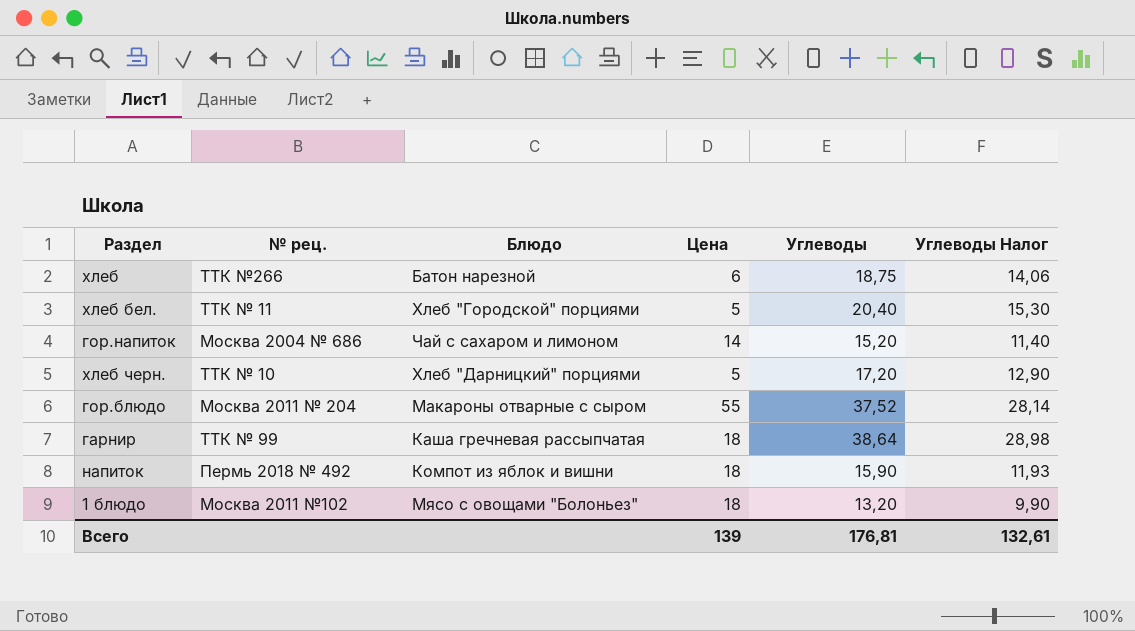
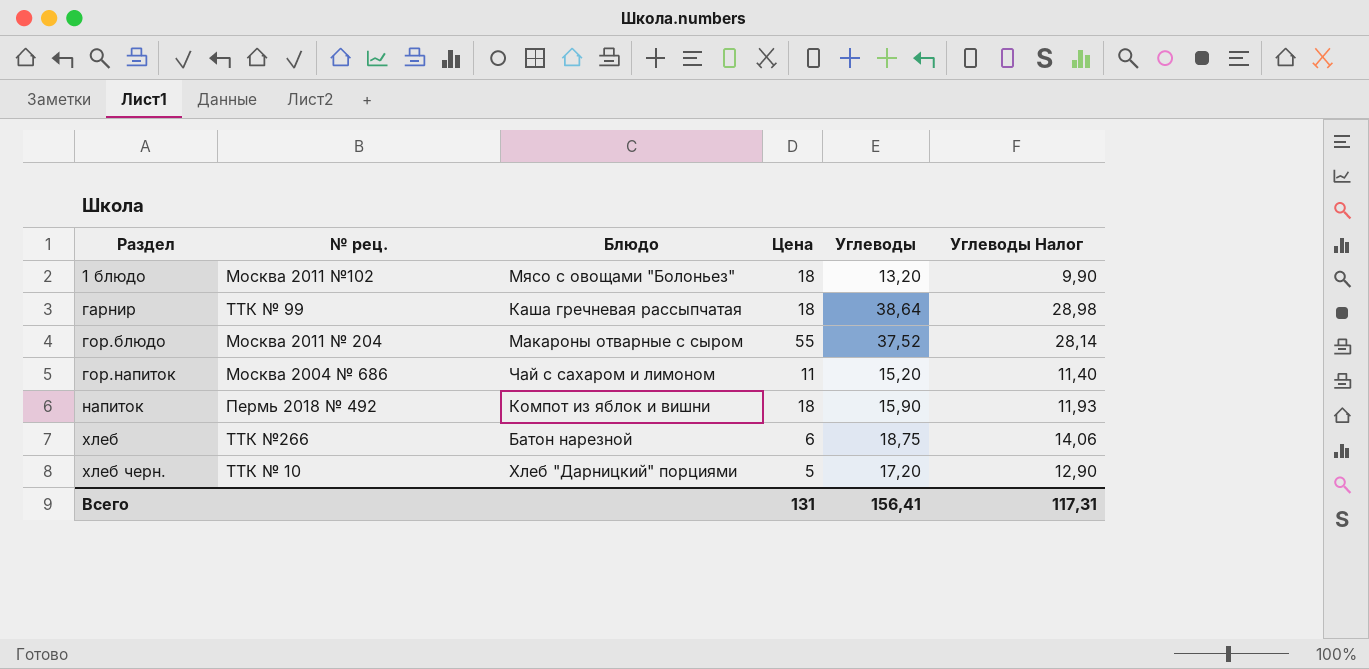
row order: none -> Раздел ascending
row хлеб бел.: ТТК № 11 | Хлеб "Городской" порциями | 5 | 20,40 | 15,30 -> none
гор.напиток | Цена: 14 -> 11
Всего | Цена: 139 -> 131
Всего | Углеводы: 176,81 -> 156,41
Всего | Углеводы Налог: 132,61 -> 117,31

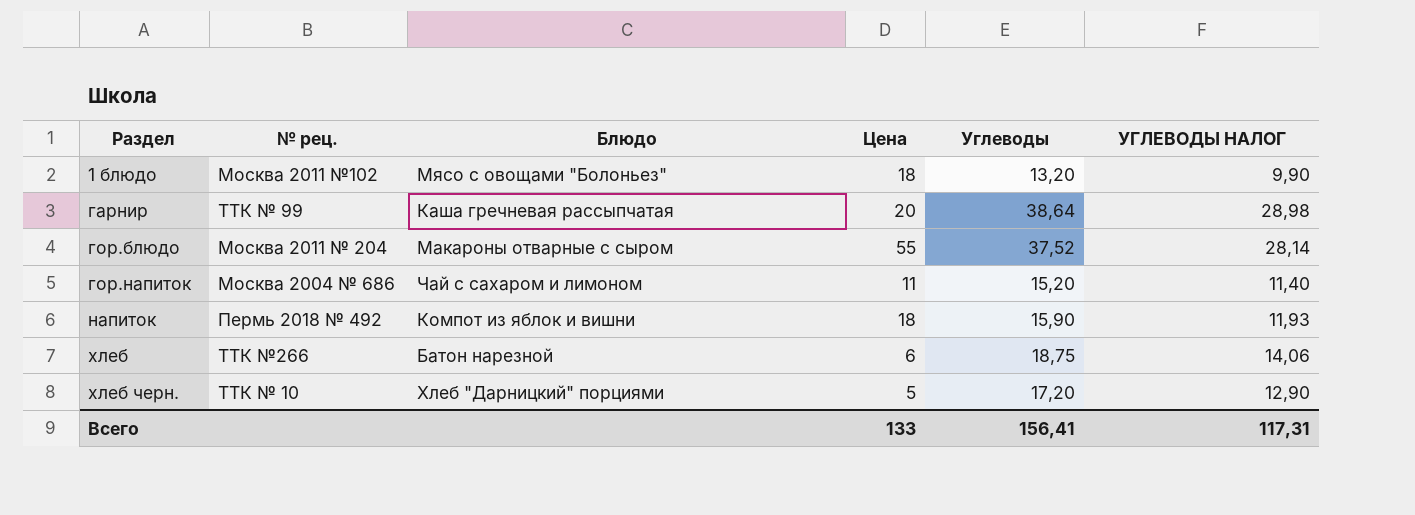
column name: Углеводы Налог -> УГЛЕВОДЫ НАЛОГ
гарнир | Цена: 18 -> 20
Всего | Цена: 131 -> 133

